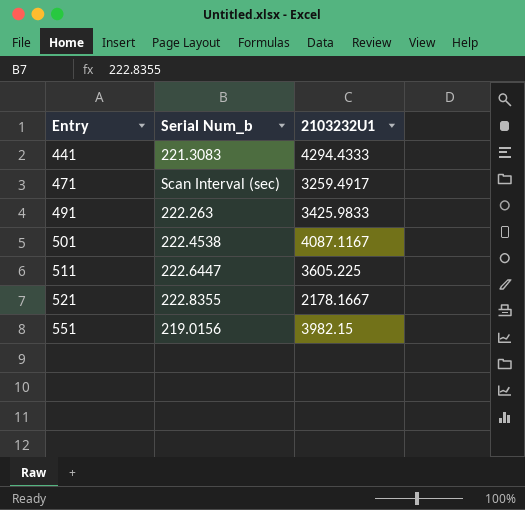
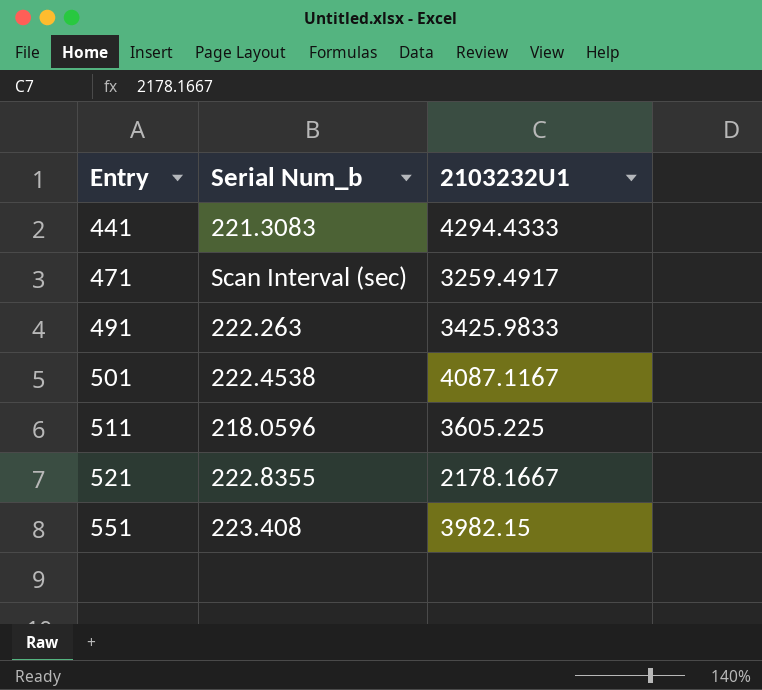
511 | Serial Num_b: 222.6447 -> 218.0596
551 | Serial Num_b: 219.0156 -> 223.408

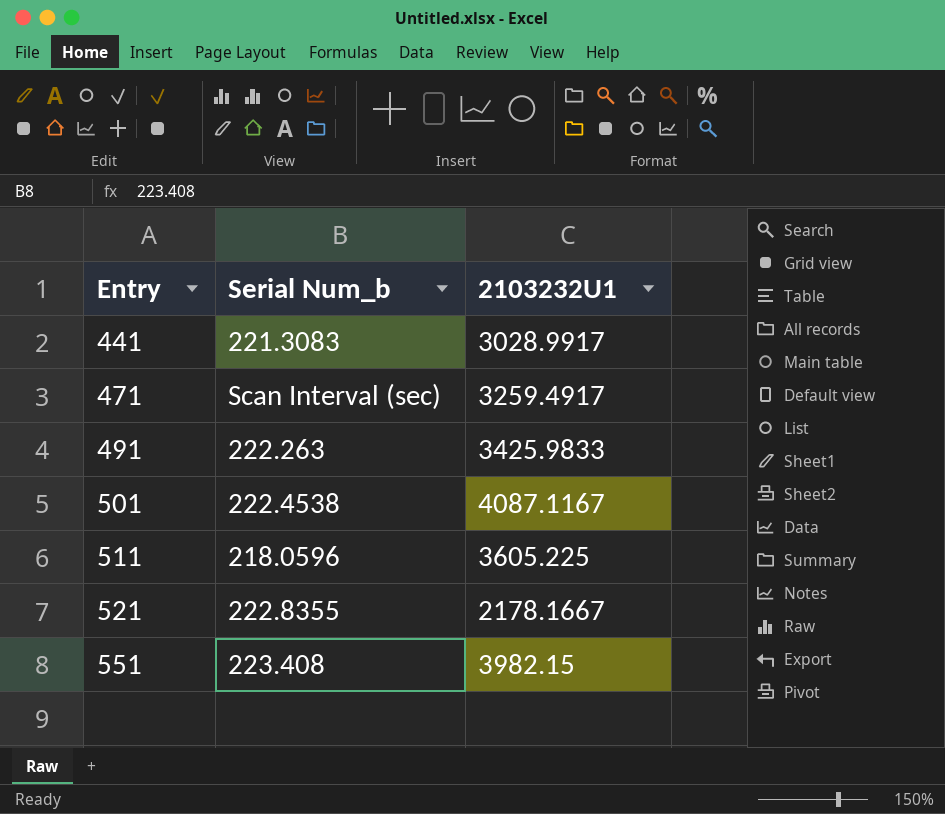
441 | 2103232U1: 4294.4333 -> 3028.9917

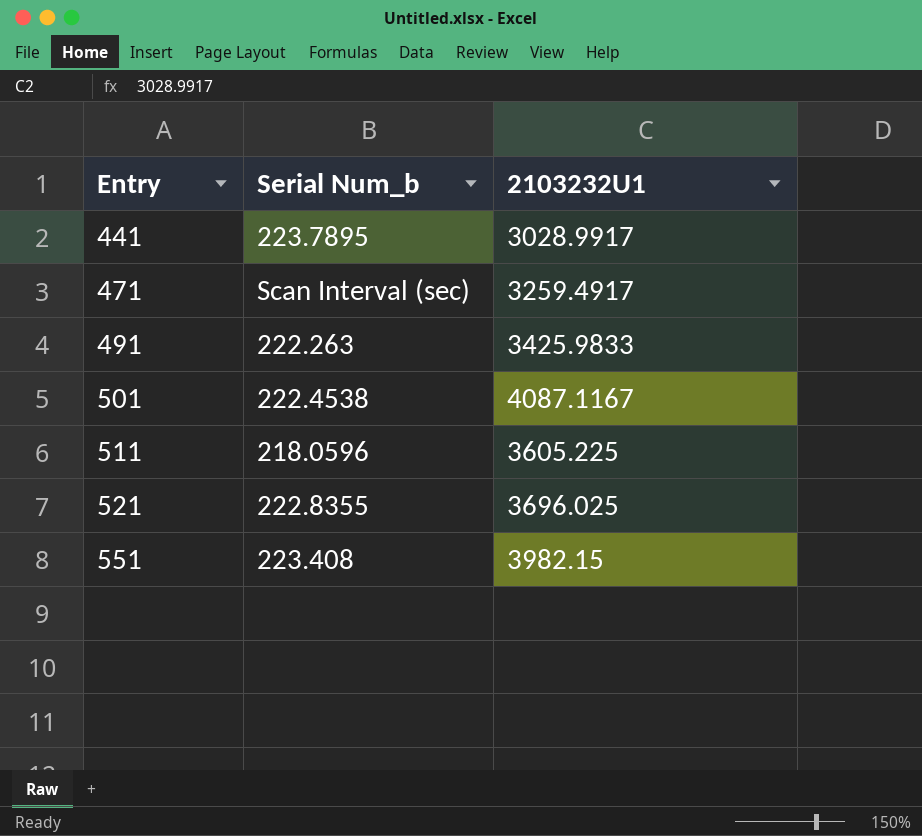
441 | Serial Num_b: 221.3083 -> 223.7895
521 | 2103232U1: 2178.1667 -> 3696.025

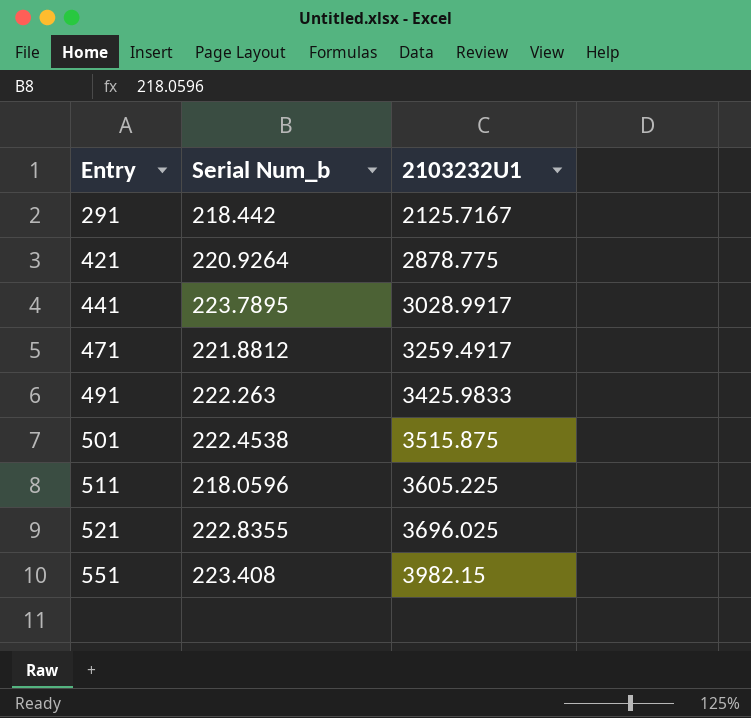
row 291: none -> 218.442 | 2125.7167
row 421: none -> 220.9264 | 2878.775
471 | Serial Num_b: Scan Interval (sec) -> 221.8812
501 | 2103232U1: 4087.1167 -> 3515.875

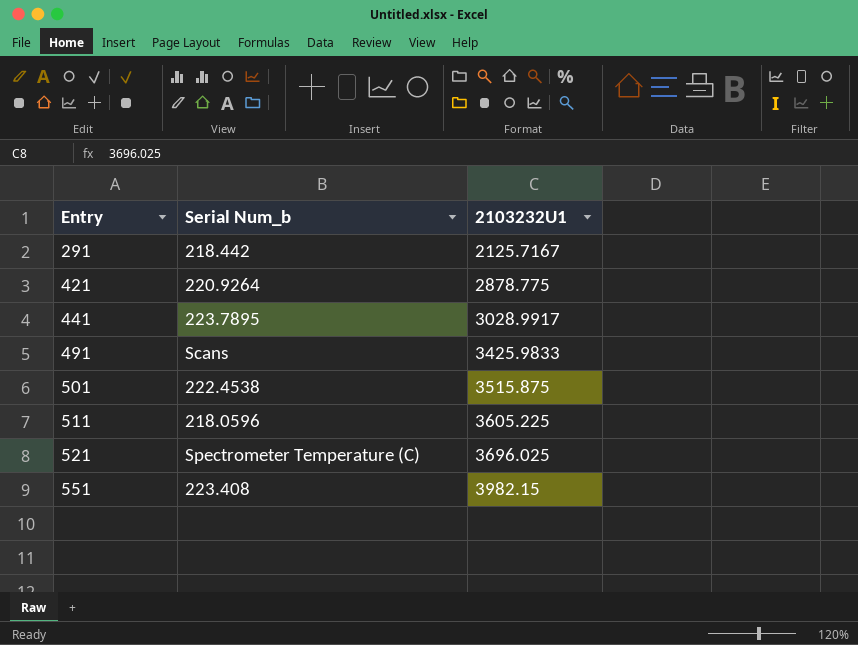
row 471: 221.8812 | 3259.4917 -> none
491 | Serial Num_b: 222.263 -> Scans
521 | Serial Num_b: 222.8355 -> Spectrometer Temperature (C)

